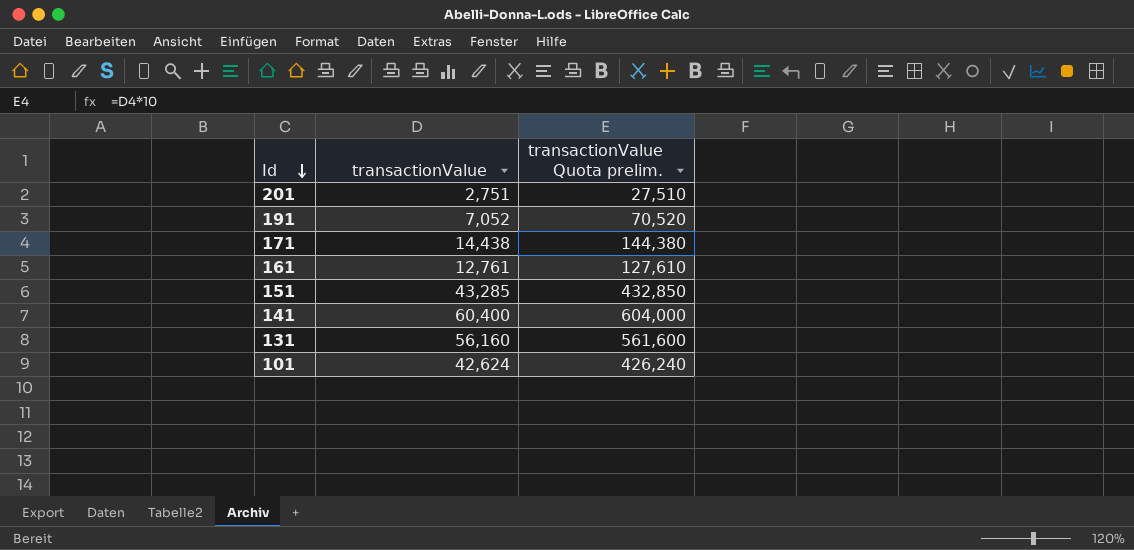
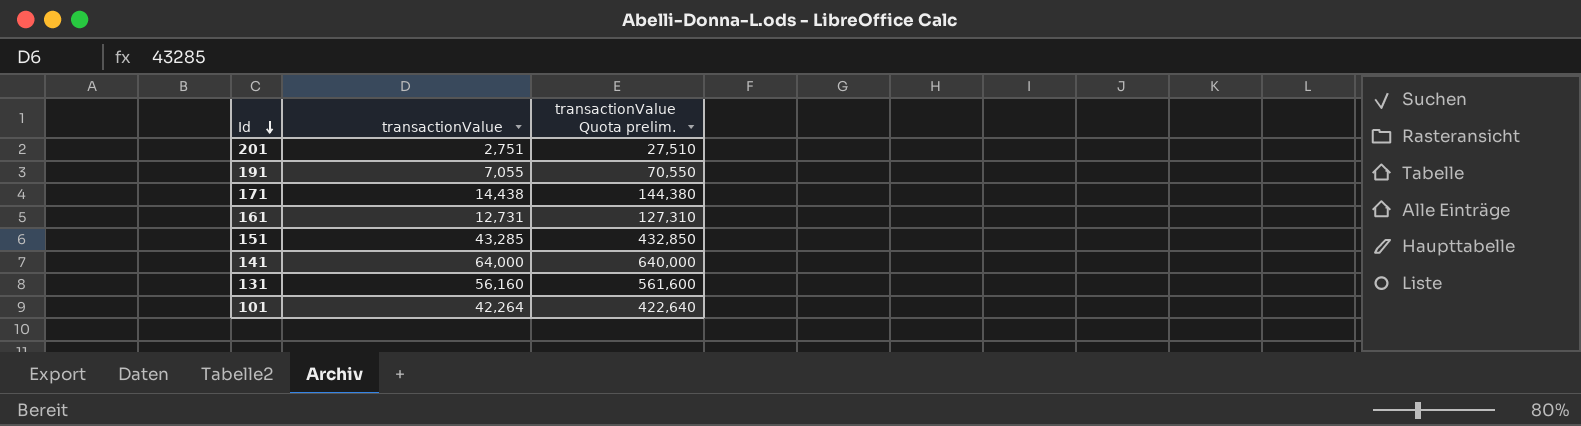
191 | transactionValue: 7,052 -> 7,055
191 | transactionValue Quota prelim.: 70,520 -> 70,550
161 | transactionValue: 12,761 -> 12,731
161 | transactionValue Quota prelim.: 127,610 -> 127,310
141 | transactionValue: 60,400 -> 64,000
141 | transactionValue Quota prelim.: 604,000 -> 640,000
101 | transactionValue: 42,624 -> 42,264
101 | transactionValue Quota prelim.: 426,240 -> 422,640

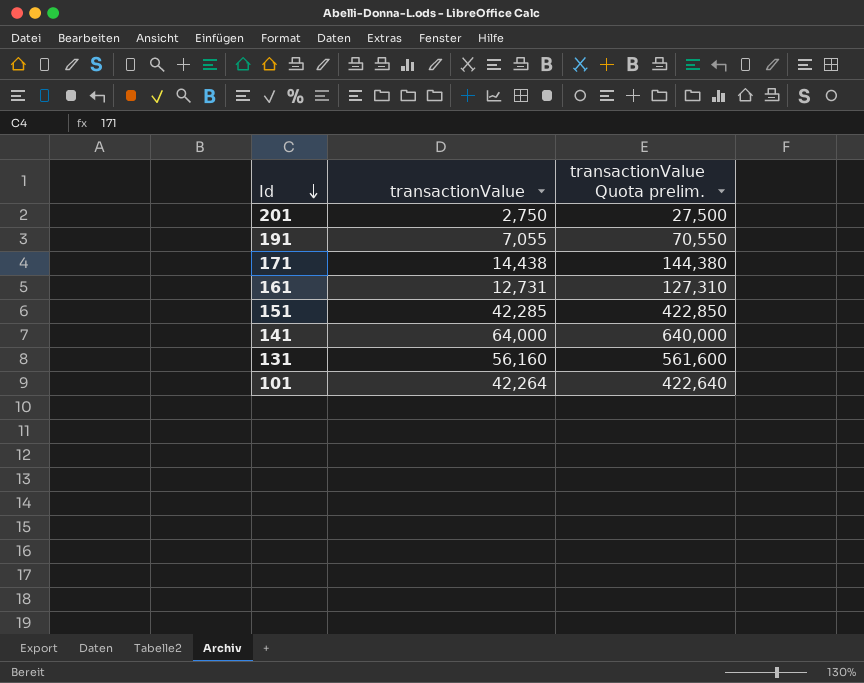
201 | transactionValue: 2,751 -> 2,750
201 | transactionValue Quota prelim.: 27,510 -> 27,500
151 | transactionValue: 43,285 -> 42,285
151 | transactionValue Quota prelim.: 432,850 -> 422,850

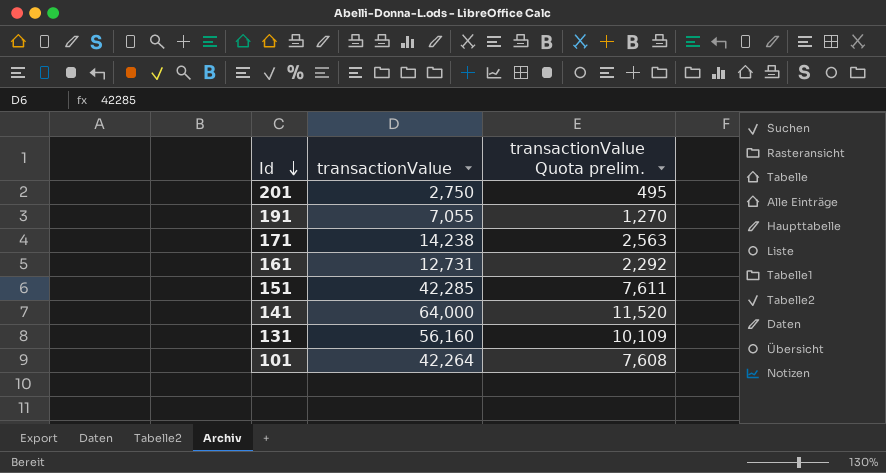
column transactionValue Quota prelim. | formula: [transactionValue] * 10 -> [transactionValue] * 0.18
171 | transactionValue: 14,438 -> 14,238

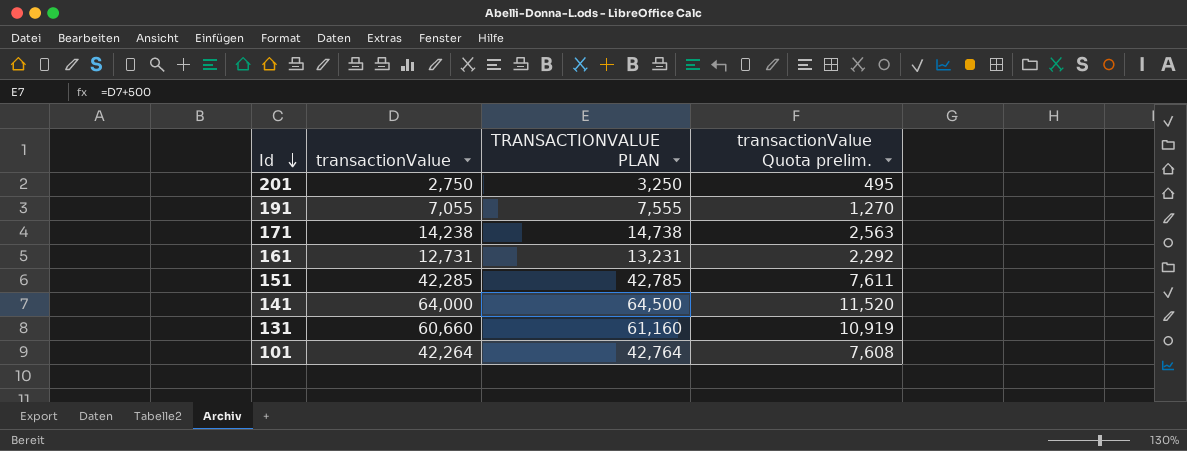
column TRANSACTIONVALUE PLAN | formula: none -> [transactionValue] + 500
131 | transactionValue: 56,160 -> 60,660
131 | transactionValue Quota prelim.: 10,109 -> 10,919

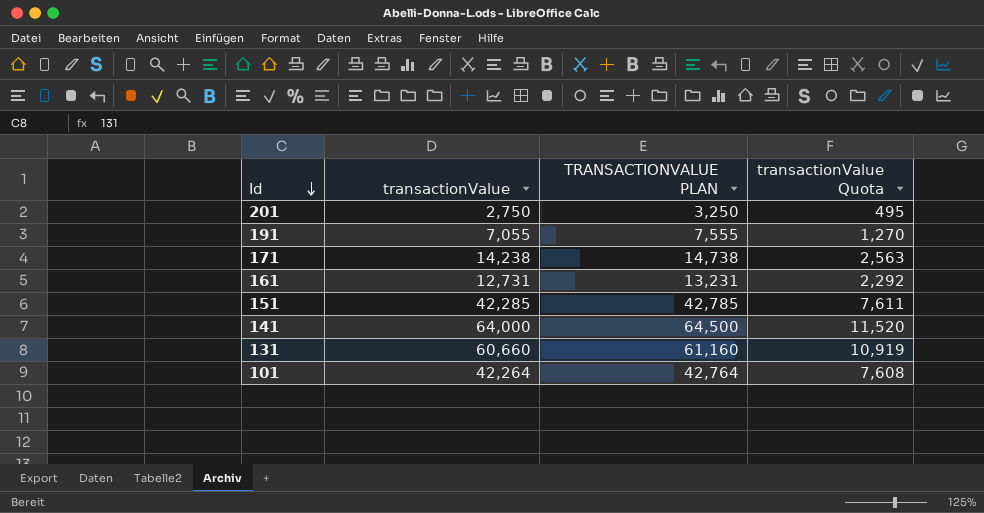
column name: transactionValue Quota prelim. -> transactionValue Quota

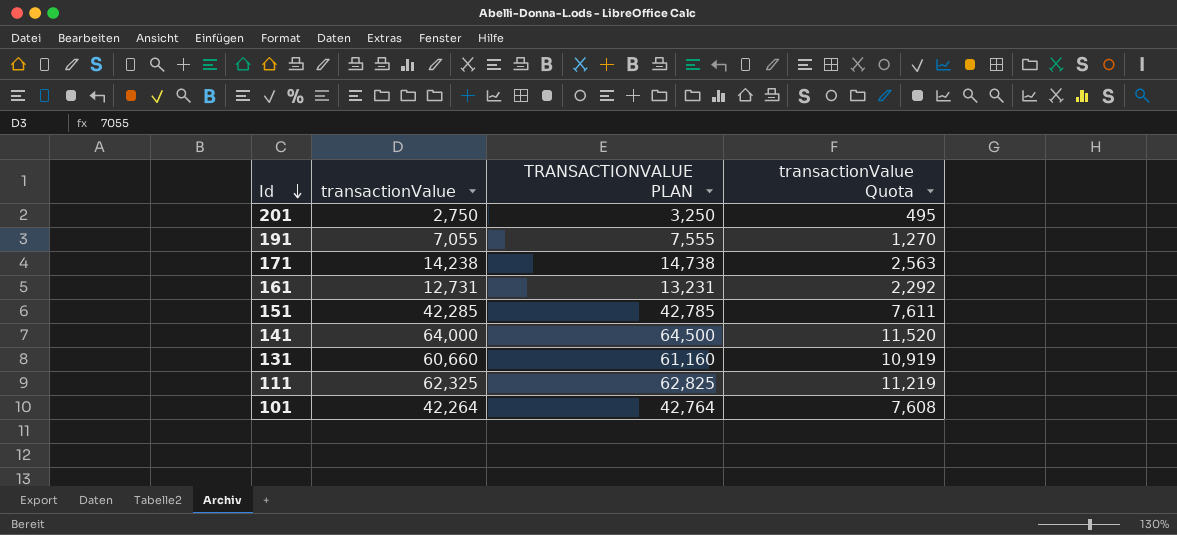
row 111: none -> 62,325 | 62,825 | 11,219

